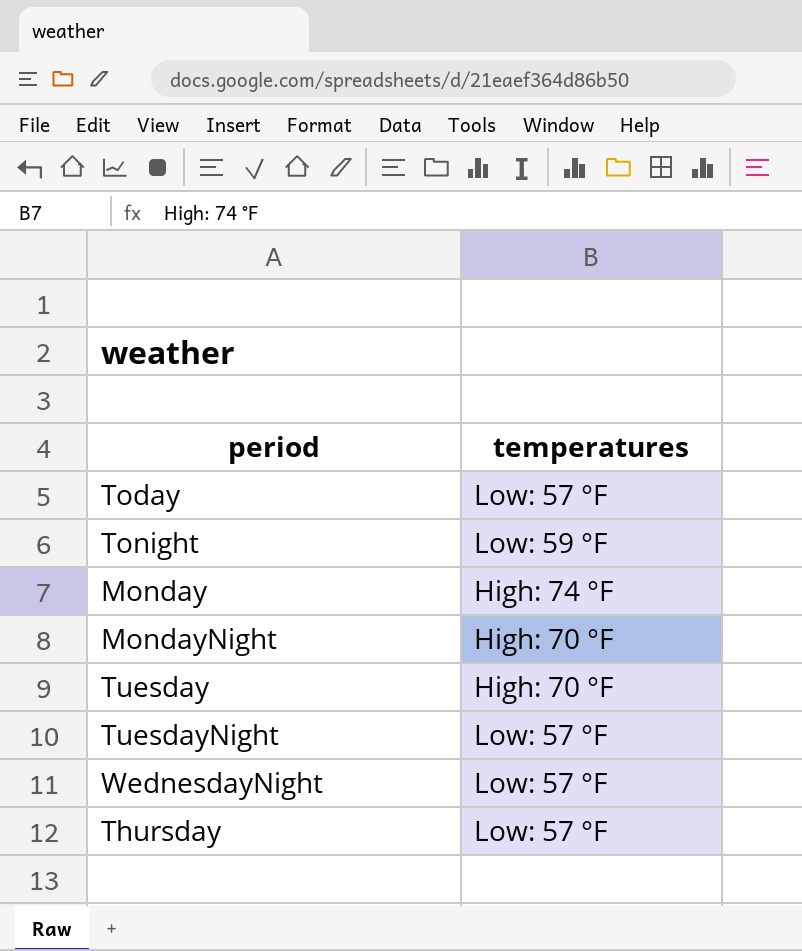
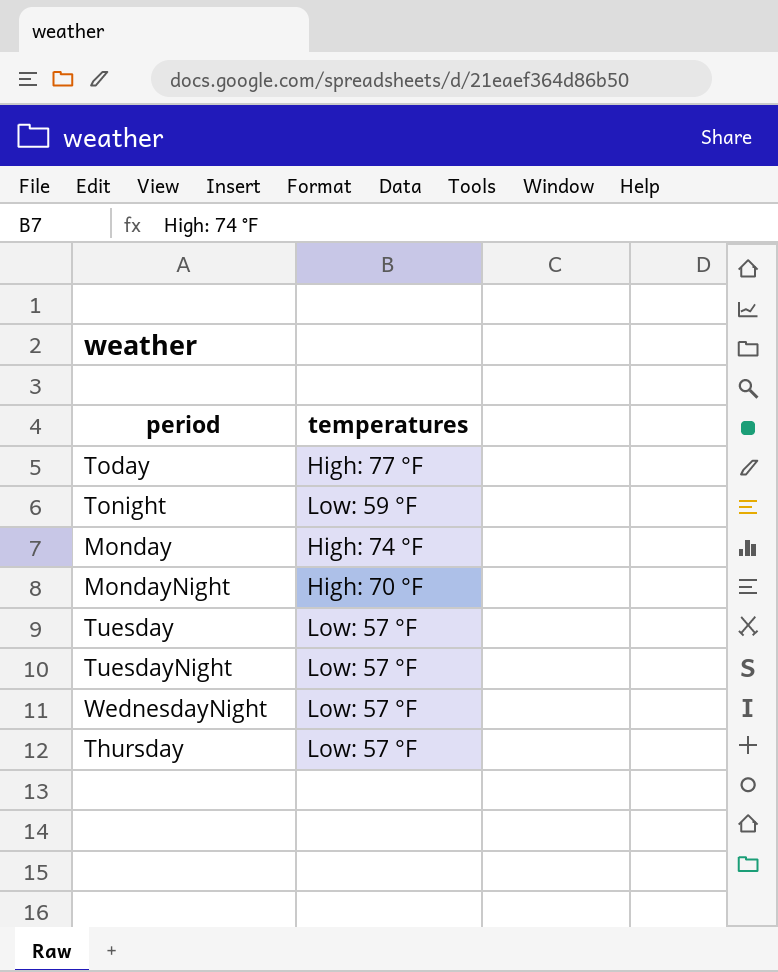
Today | temperatures: Low: 57 °F -> High: 77 °F
Tuesday | temperatures: High: 70 °F -> Low: 57 °F

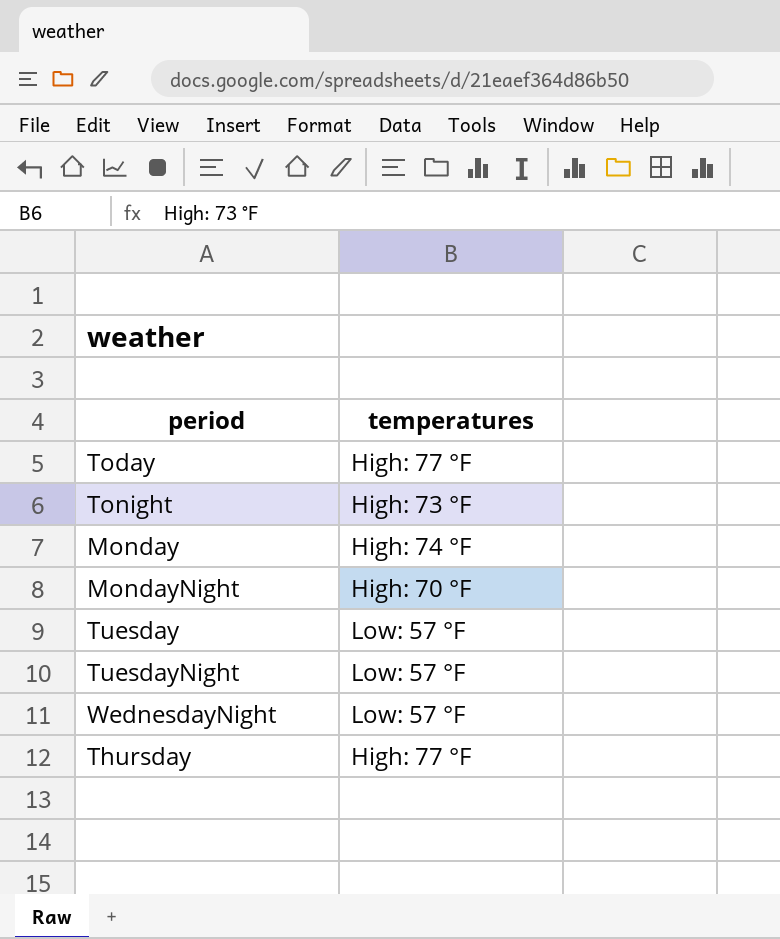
Tonight | temperatures: Low: 59 °F -> High: 73 °F
Thursday | temperatures: Low: 57 °F -> High: 77 °F

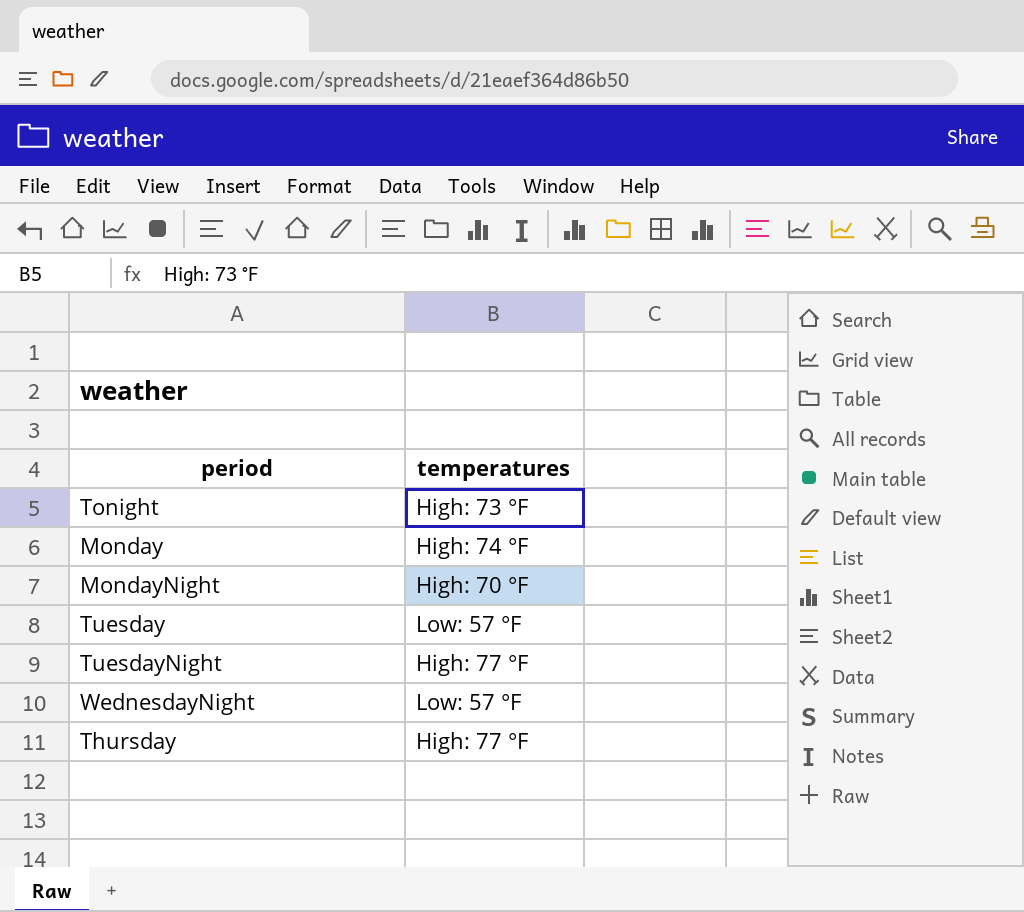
row Today: High: 77 °F -> none
TuesdayNight | temperatures: Low: 57 °F -> High: 77 °F

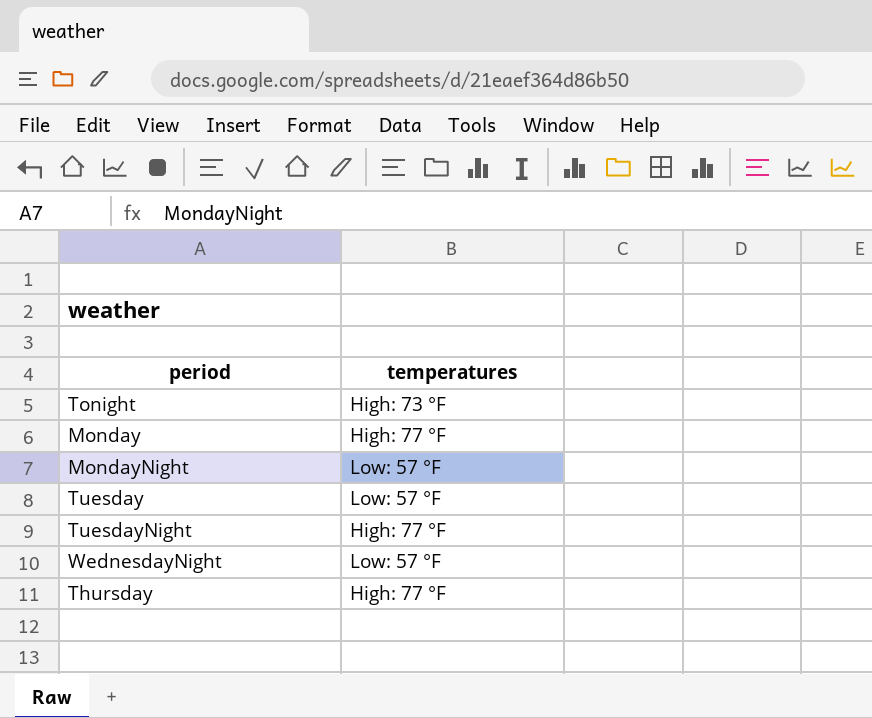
Monday | temperatures: High: 74 °F -> High: 77 °F
MondayNight | temperatures: High: 70 °F -> Low: 57 °F

